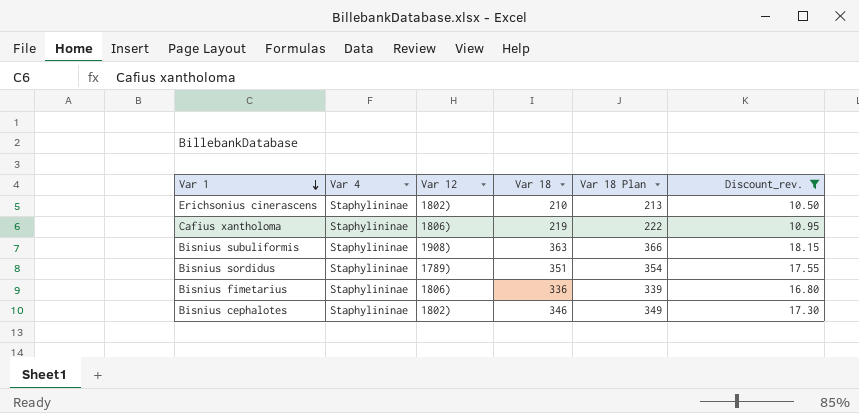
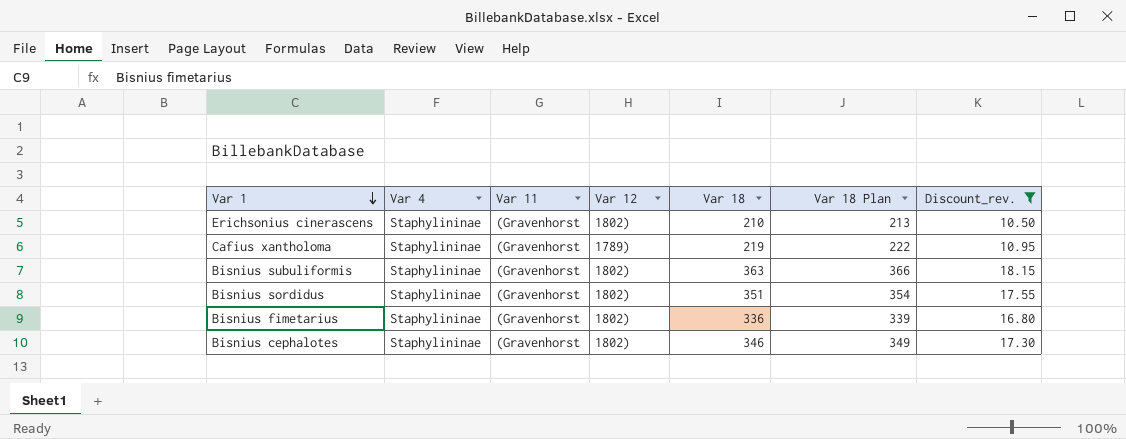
column Var 11 | position: none -> 3
Cafius xantholoma | Var 12: 1806) -> 1789)
Bisnius subuliformis | Var 12: 1908) -> 1802)
Bisnius sordidus | Var 12: 1789) -> 1802)
Bisnius fimetarius | Var 12: 1806) -> 1802)

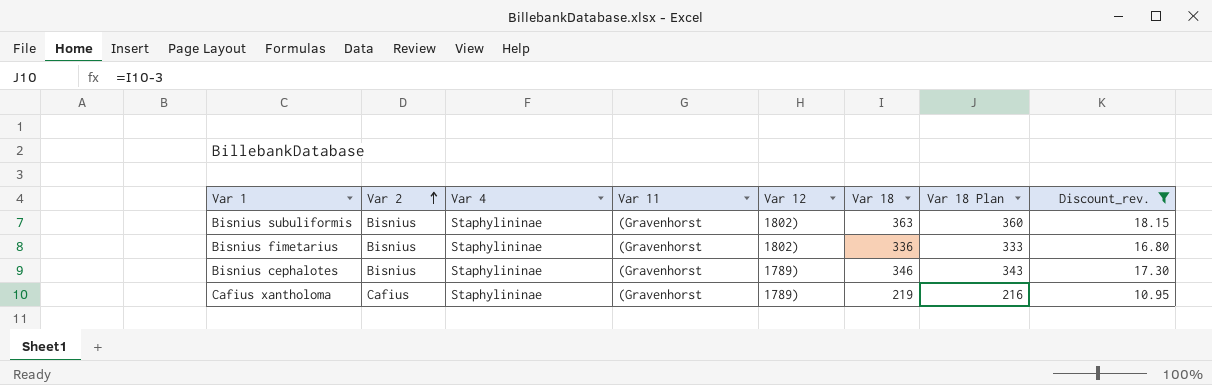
row order: Var 1 descending -> Var 2 ascending
column Var 2 | position: none -> 2
column Var 18 Plan | formula: [Var 18] + 3 -> [Var 18] - 3
row Erichsonius cinerascens: Staphylininae | (Gravenhorst | 1802) | 210 | 213 | 10.50 -> none
row Bisnius sordidus: Staphylininae | (Gravenhorst | 1802) | 351 | 354 | 17.55 -> none
Bisnius cephalotes | Var 12: 1802) -> 1789)

